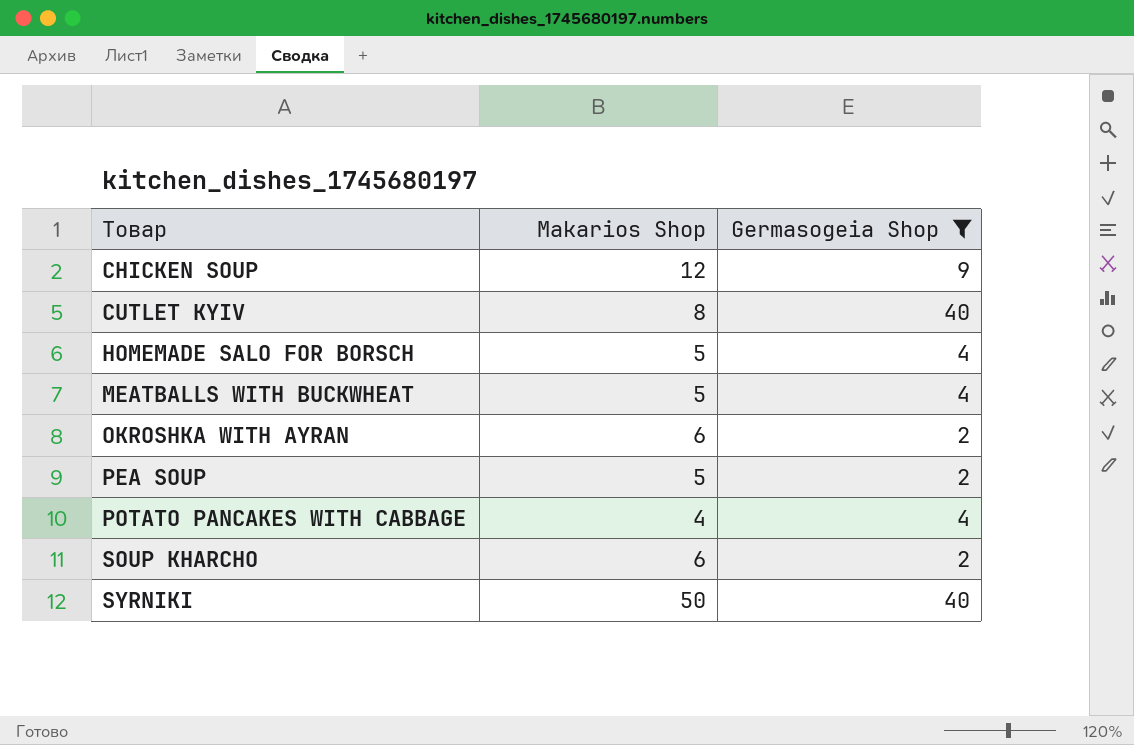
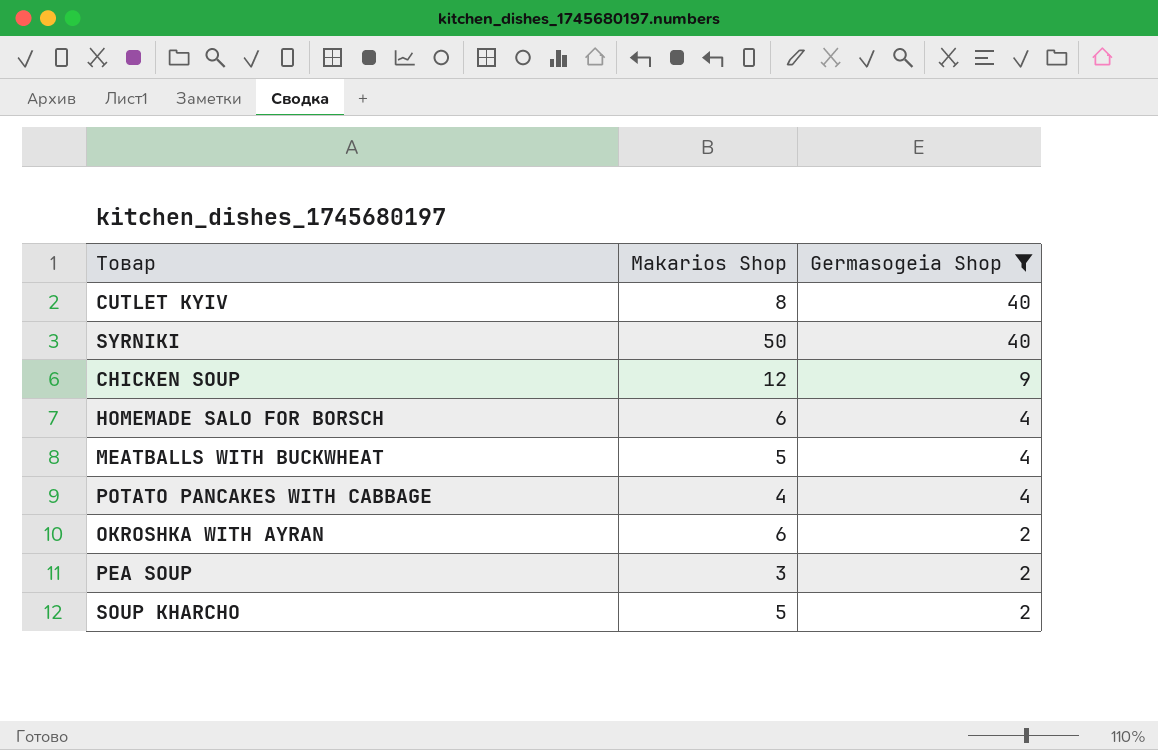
row order: Товар ascending -> Germasogeia Shop descending
HOMEMADE SALO FOR BORSCH | Makarios Shop: 5 -> 6
PEA SOUP | Makarios Shop: 5 -> 3
SOUP KHARCHO | Makarios Shop: 6 -> 5

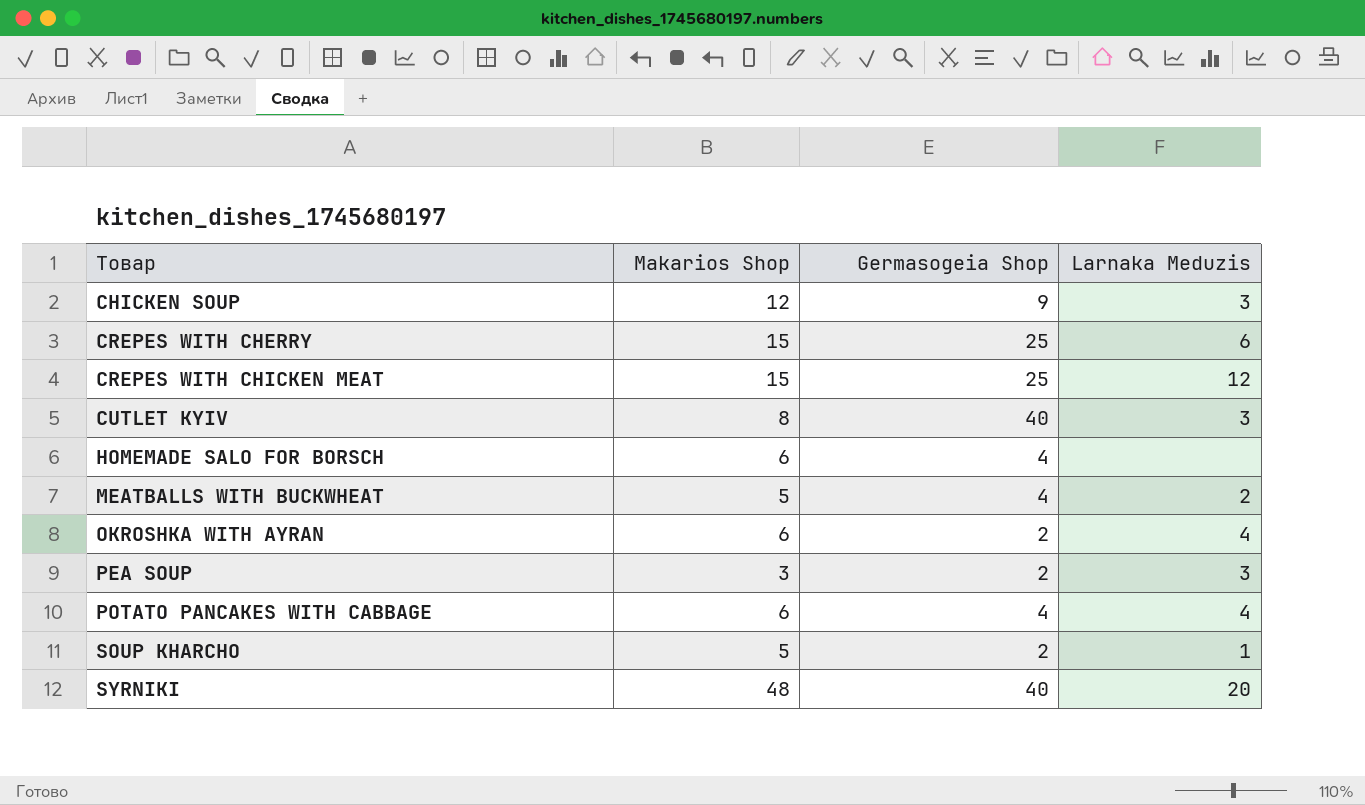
filter: Germasogeia Shop != 25 -> none
row order: Germasogeia Shop descending -> Товар ascending
column Larnaka Meduzis | position: none -> 4
POTATO PANCAKES WITH CABBAGE | Makarios Shop: 4 -> 6
SYRNIKI | Makarios Shop: 50 -> 48

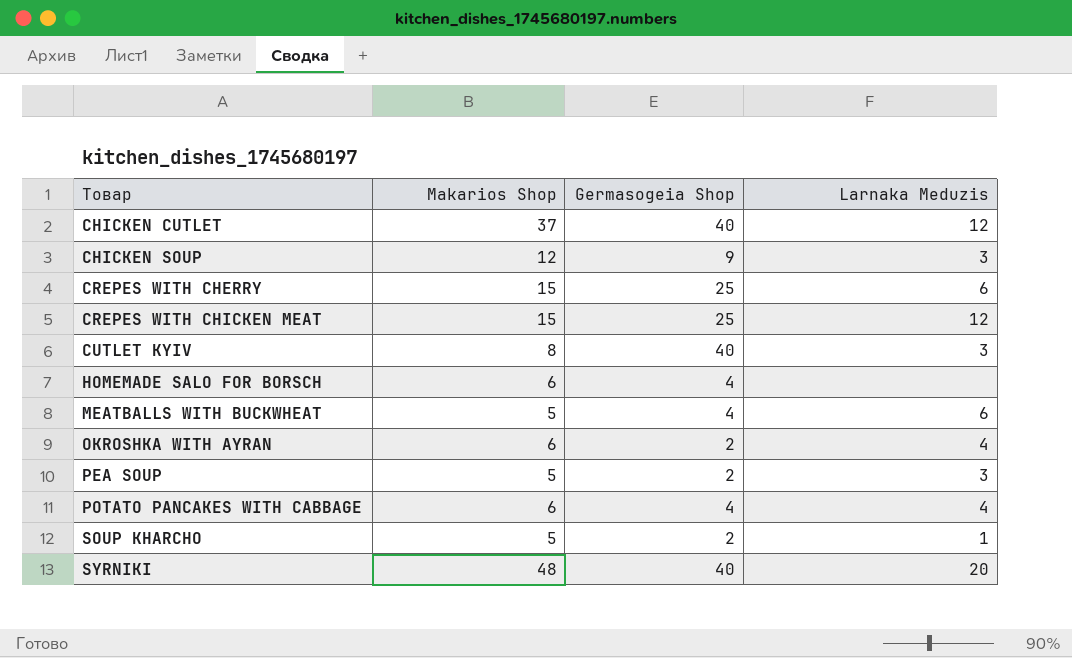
row CHICKEN CUTLET: none -> 37 | 40 | 12
MEATBALLS WITH BUCKWHEAT | Larnaka Meduzis: 2 -> 6
PEA SOUP | Makarios Shop: 3 -> 5

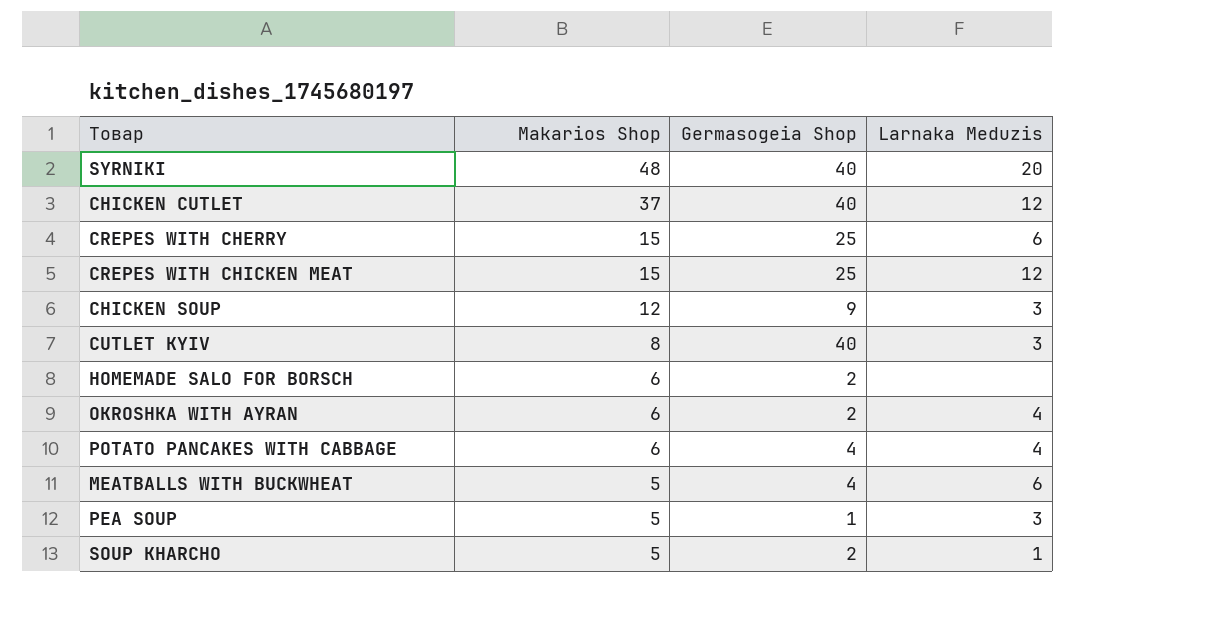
row order: Товар ascending -> Makarios Shop descending
HOMEMADE SALO FOR BORSCH | Germasogeia Shop: 4 -> 2
PEA SOUP | Germasogeia Shop: 2 -> 1

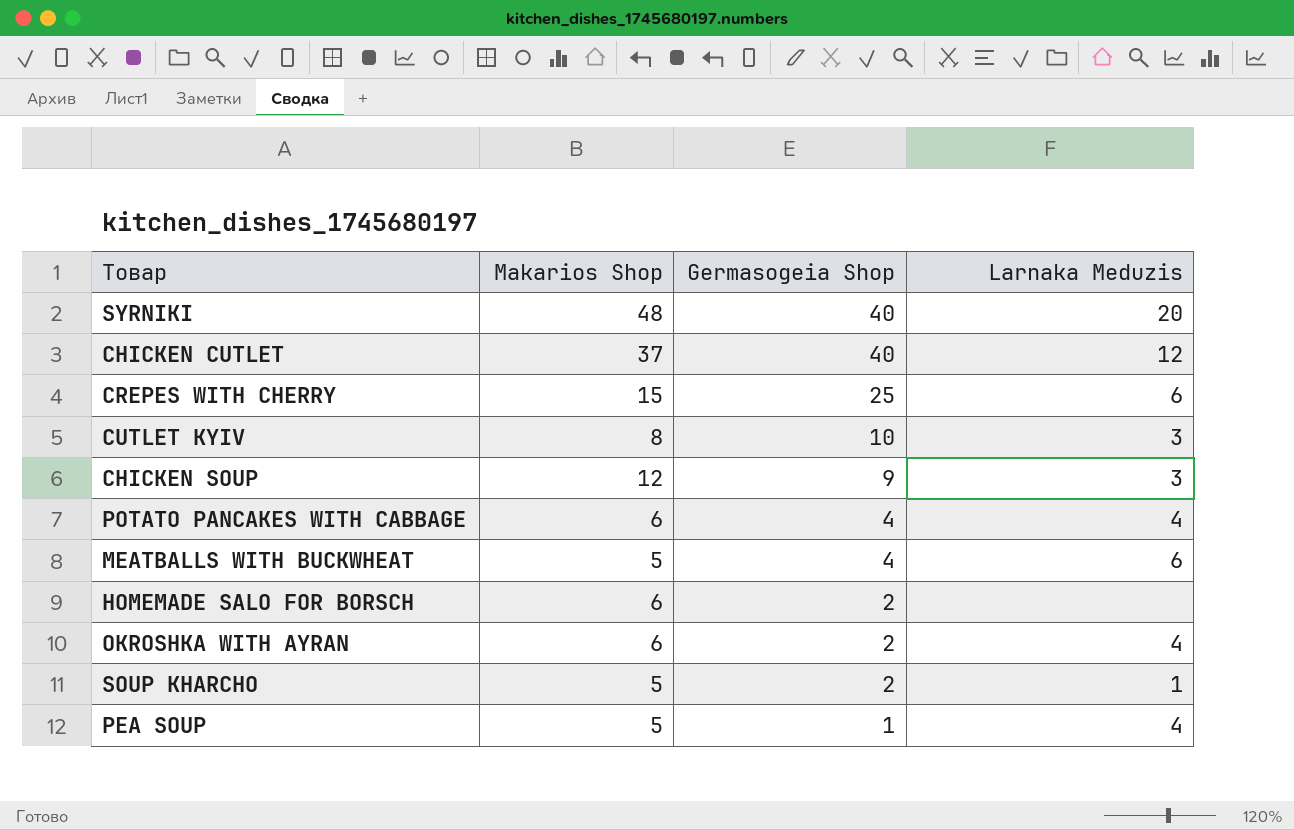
row order: Makarios Shop descending -> Germasogeia Shop descending
row CREPES WITH CHICKEN MEAT: 15 | 25 | 12 -> none
CUTLET KYIV | Germasogeia Shop: 40 -> 10
PEA SOUP | Larnaka Meduzis: 3 -> 4

